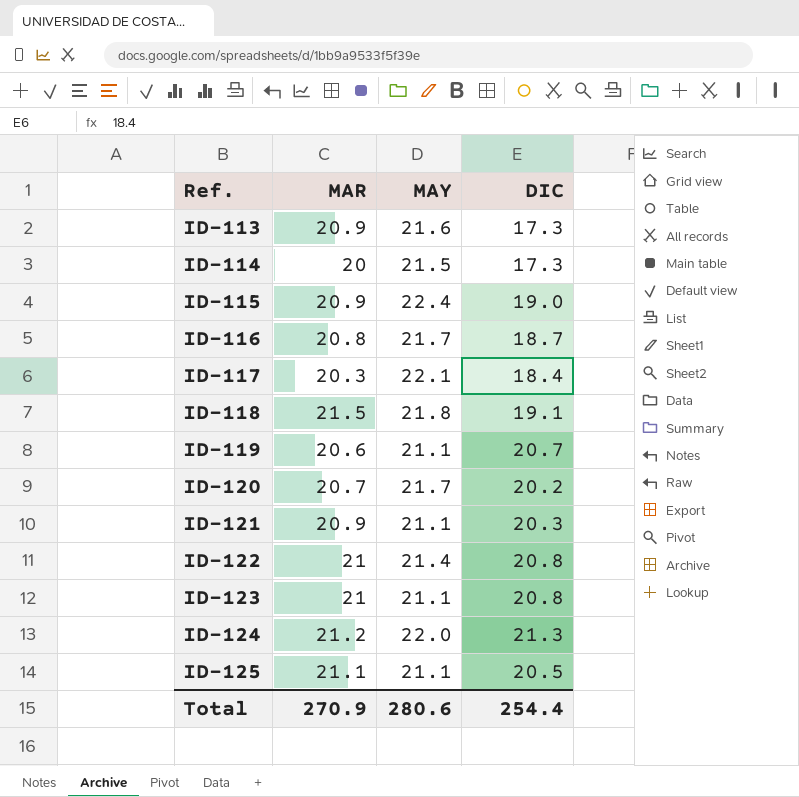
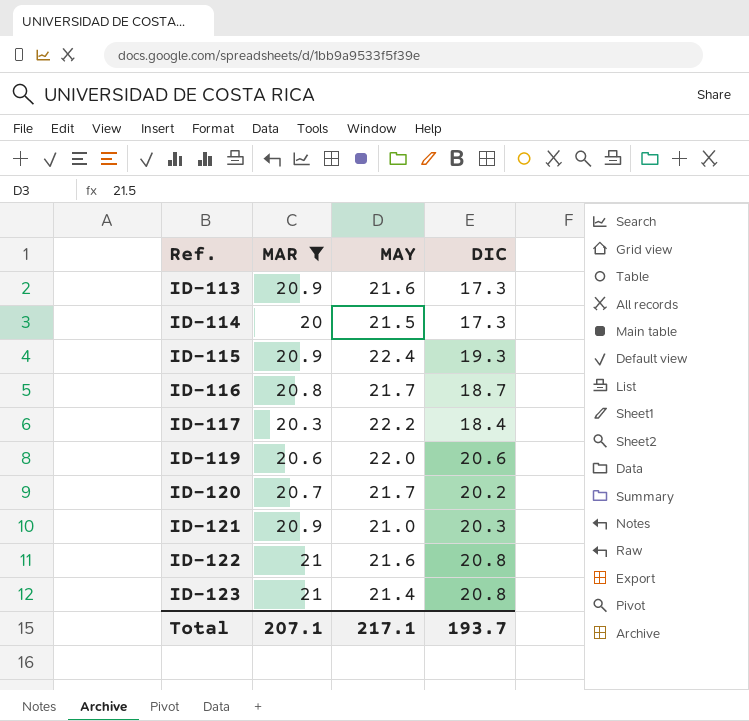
filter: none -> MAR <= 21
ID-115 | DIC: 19.0 -> 19.3
ID-117 | MAY: 22.1 -> 22.2
ID-119 | MAY: 21.1 -> 22.0
ID-119 | DIC: 20.7 -> 20.6
ID-121 | MAY: 21.1 -> 21.0
ID-122 | MAY: 21.4 -> 21.6
ID-123 | MAY: 21.1 -> 21.4
Total | MAR: 270.9 -> 207.1
Total | MAY: 280.6 -> 217.1
Total | DIC: 254.4 -> 193.7

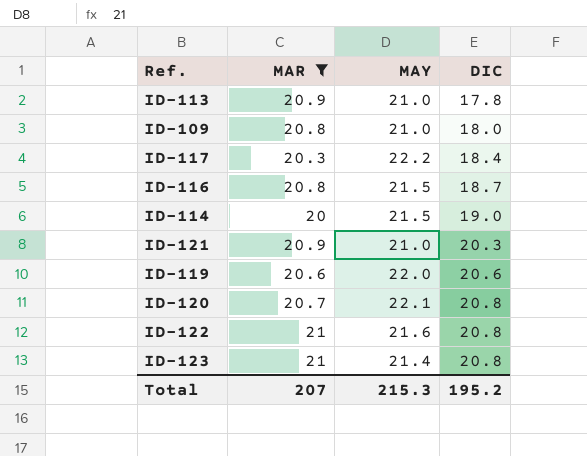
row order: Ref. ascending -> DIC ascending
row ID-115: 20.9 | 22.4 | 19.3 -> none
ID-113 | MAY: 21.6 -> 21.0
ID-113 | DIC: 17.3 -> 17.8
row ID-109: none -> 20.8 | 21.0 | 18.0
ID-116 | MAY: 21.7 -> 21.5
ID-114 | DIC: 17.3 -> 19.0
ID-120 | MAY: 21.7 -> 22.1
ID-120 | DIC: 20.2 -> 20.8
Total | MAR: 207.1 -> 207
Total | MAY: 217.1 -> 215.3
Total | DIC: 193.7 -> 195.2

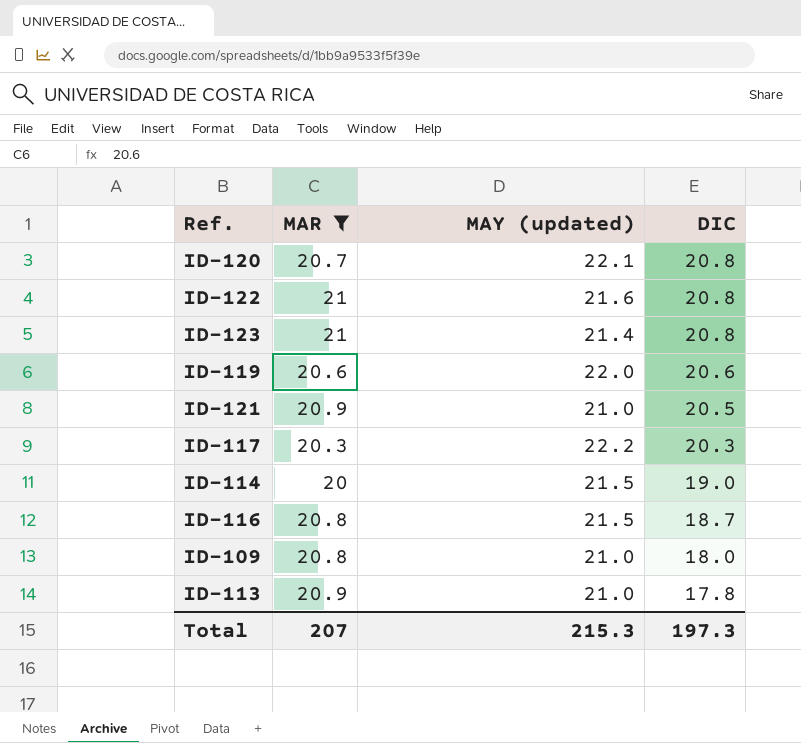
row order: DIC ascending -> DIC descending
column name: MAY -> MAY (updated)
ID-121 | DIC: 20.3 -> 20.5
ID-117 | DIC: 18.4 -> 20.3
Total | DIC: 195.2 -> 197.3

